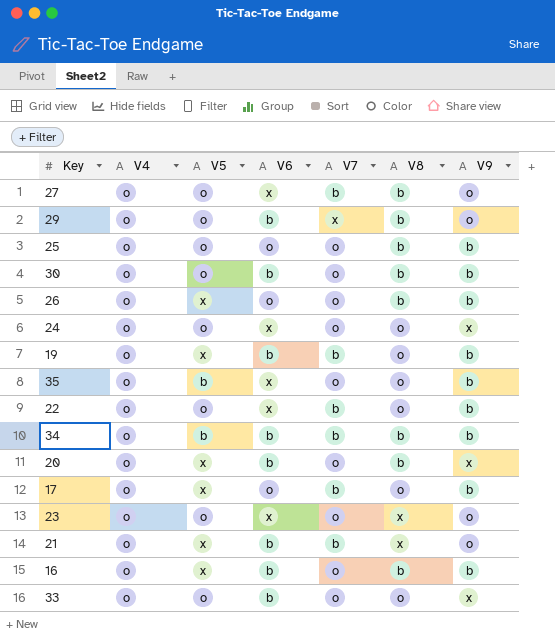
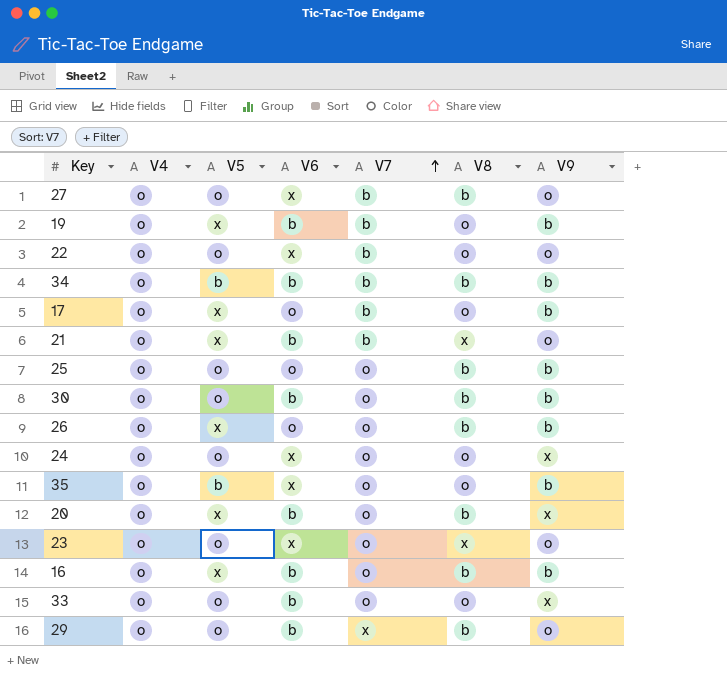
row order: none -> V7 ascending
22 | V9: b -> o

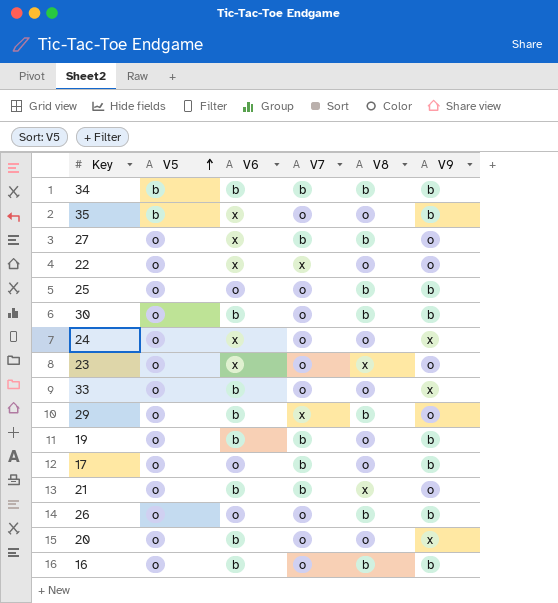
row order: V7 ascending -> V5 ascending
column V4 | position: 2 -> none
22 | V7: b -> x
19 | V5: x -> o
17 | V5: x -> o
21 | V5: x -> o
26 | V5: x -> o
20 | V5: x -> o
20 | V8: b -> o
16 | V5: x -> o

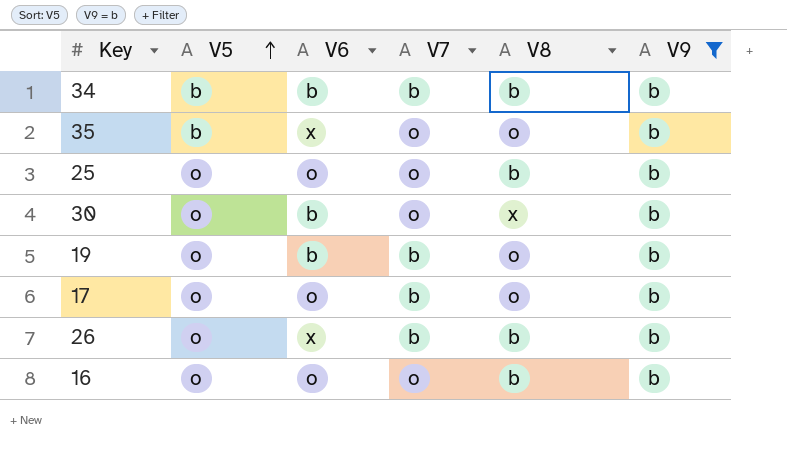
filter: none -> V9 = b
30 | V8: b -> x
26 | V6: o -> x
26 | V7: o -> b
16 | V6: b -> o

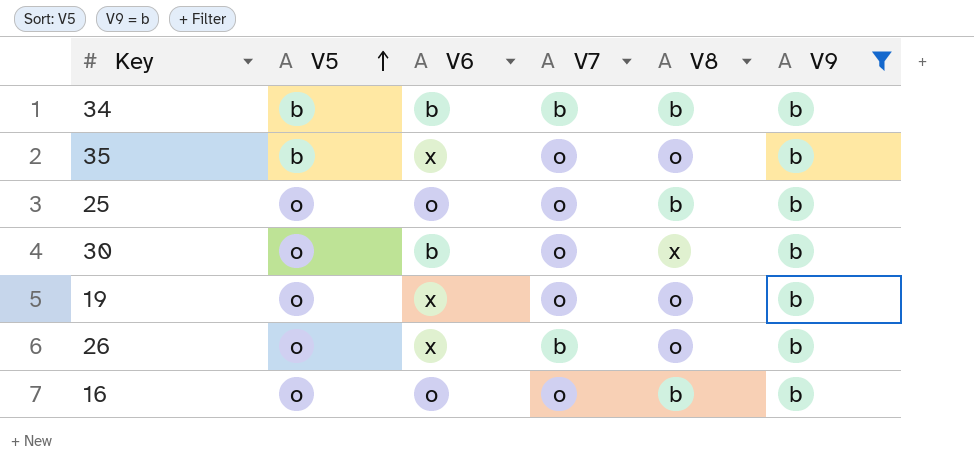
row 17: o | o | b | o | b -> none
19 | V6: b -> x
19 | V7: b -> o
26 | V8: b -> o

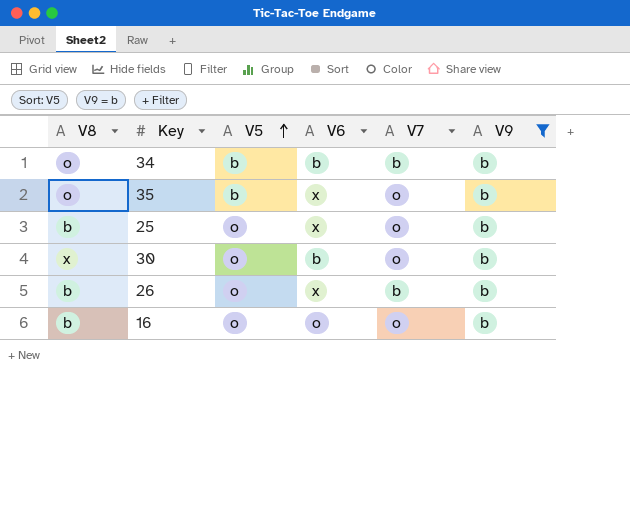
column V8 | position: 5 -> 1
row 19: o | x | o | o | b -> none
34 | V8: b -> o
25 | V6: o -> x
26 | V8: o -> b

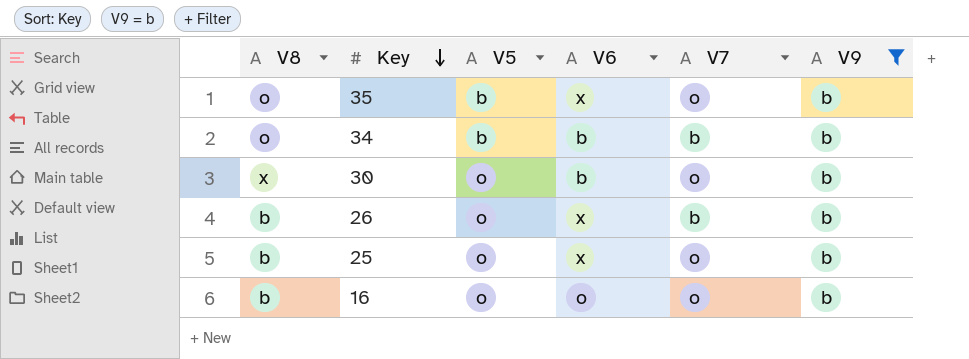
row order: V5 ascending -> Key descending

